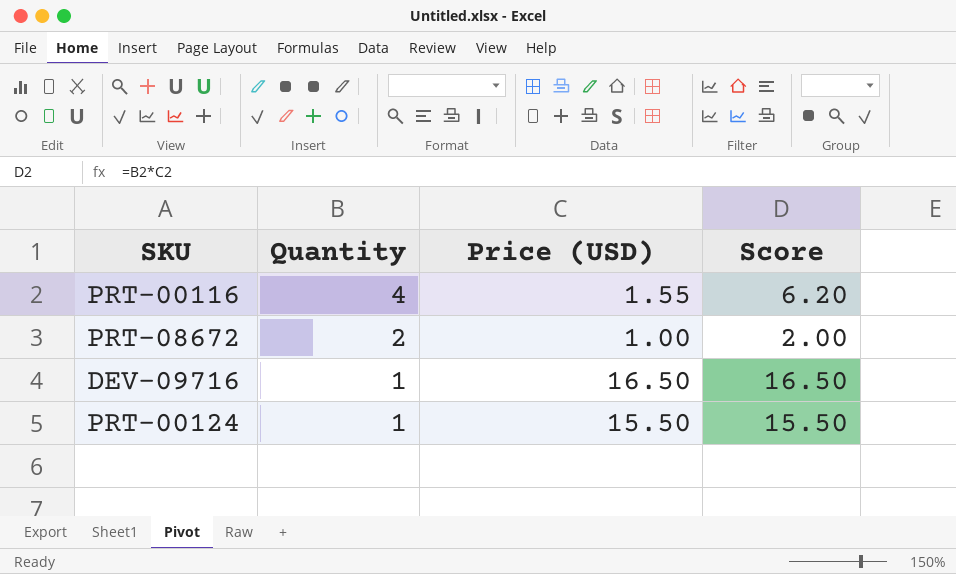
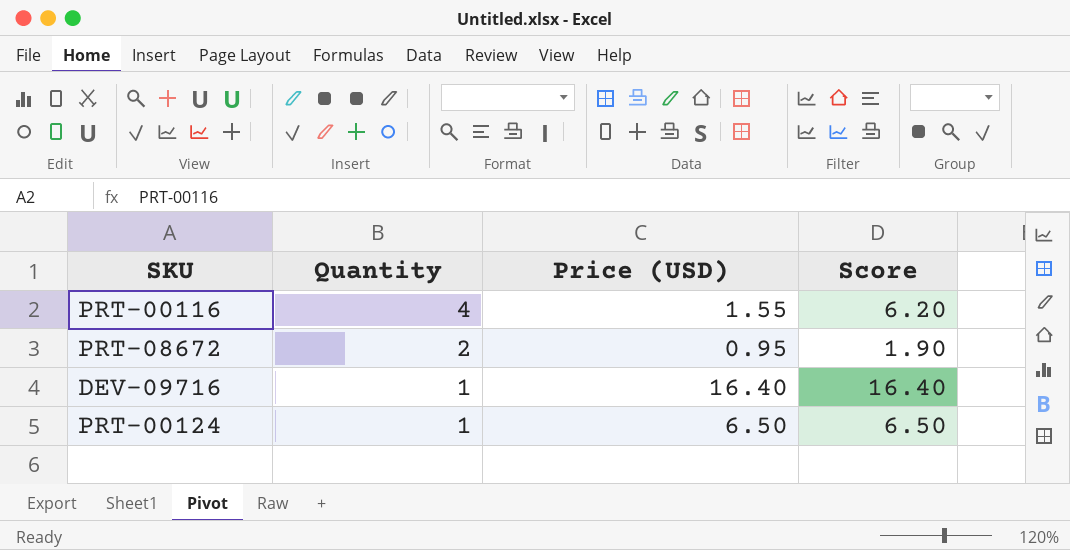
PRT-08672 | Price (USD): 1.00 -> 0.95
PRT-08672 | Score: 2.00 -> 1.90
DEV-09716 | Price (USD): 16.50 -> 16.40
DEV-09716 | Score: 16.50 -> 16.40
PRT-00124 | Price (USD): 15.50 -> 6.50
PRT-00124 | Score: 15.50 -> 6.50

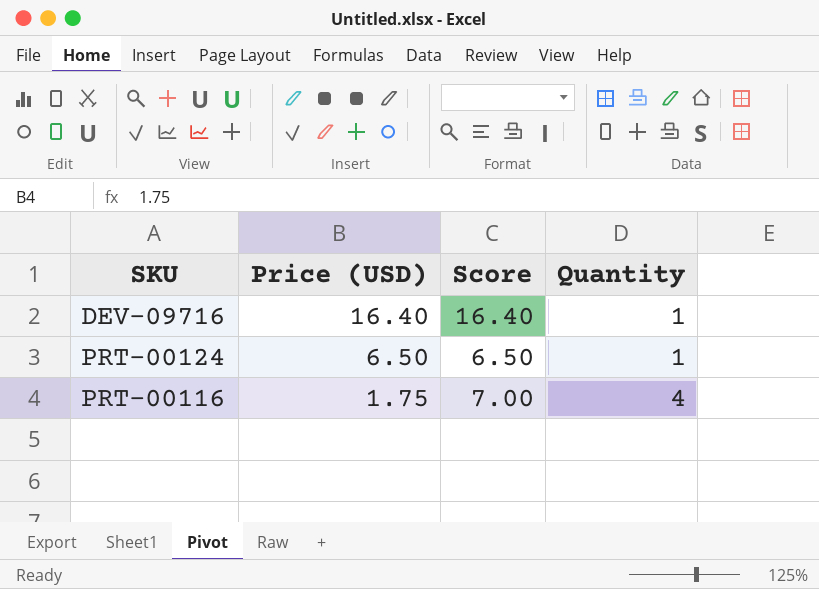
row order: Quantity descending -> Price (USD) descending
column Quantity | position: 2 -> 4
row PRT-08672: 2 | 0.95 | 1.90 -> none
PRT-00116 | Price (USD): 1.55 -> 1.75
PRT-00116 | Score: 6.20 -> 7.00

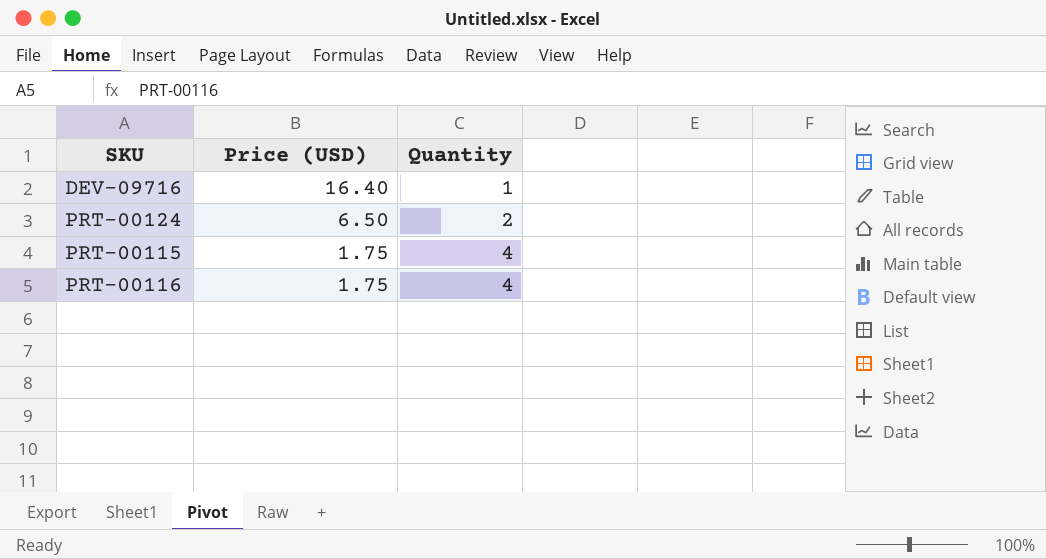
column Score | formula: [Price (USD)] * [Quantity] -> none
PRT-00124 | Quantity: 1 -> 2
row PRT-00115: none -> 1.75 | 4

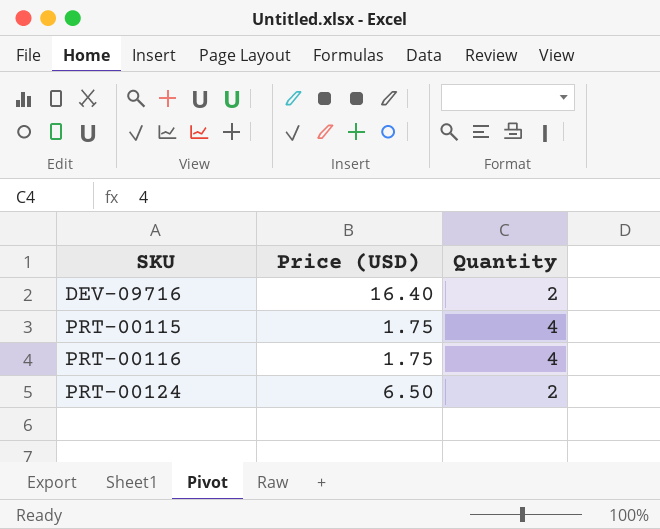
row order: Price (USD) descending -> SKU ascending
DEV-09716 | Quantity: 1 -> 2

